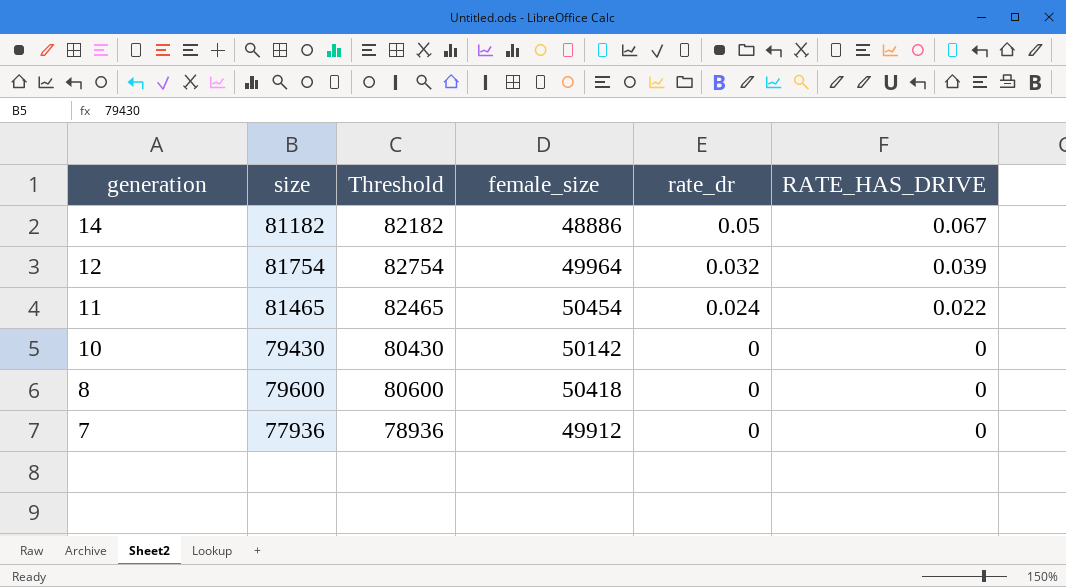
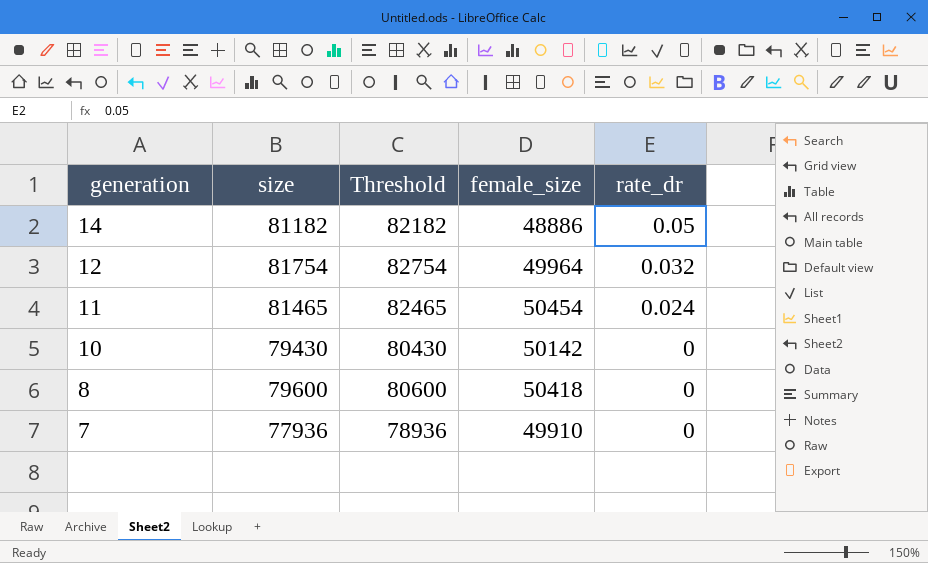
column RATE_HAS_DRIVE | position: 6 -> none
7 | female_size: 49912 -> 49910

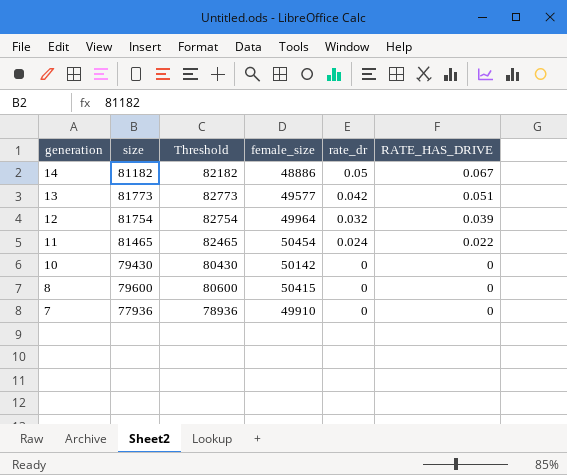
column RATE_HAS_DRIVE | position: none -> 6
row 13: none -> 81773 | 82773 | 49577 | 0.042 | 0.051
8 | female_size: 50418 -> 50415

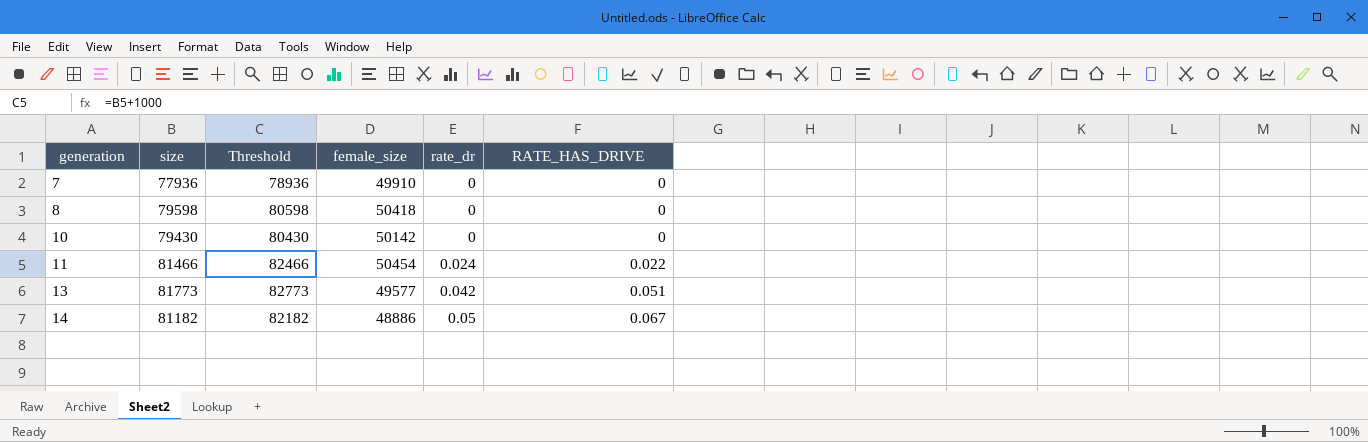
row order: generation descending -> generation ascending
row 12: 81754 | 82754 | 49964 | 0.032 | 0.039 -> none
8 | size: 79600 -> 79598
8 | Threshold: 80600 -> 80598
8 | female_size: 50415 -> 50418
11 | size: 81465 -> 81466
11 | Threshold: 82465 -> 82466

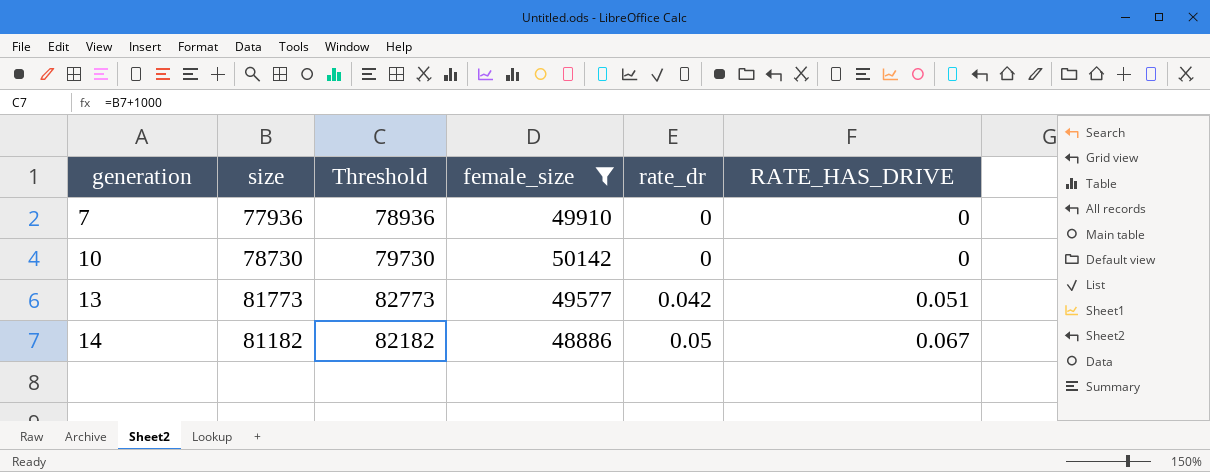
filter: none -> female_size <= 50142
10 | size: 79430 -> 78730
10 | Threshold: 80430 -> 79730

